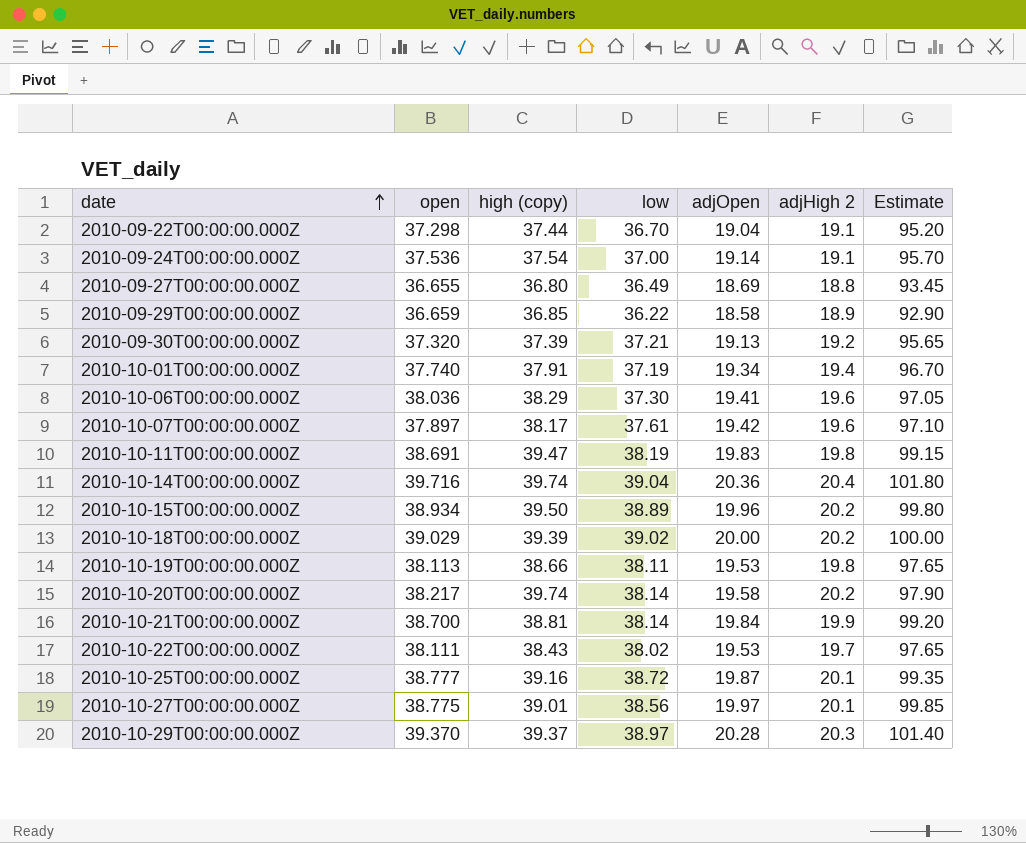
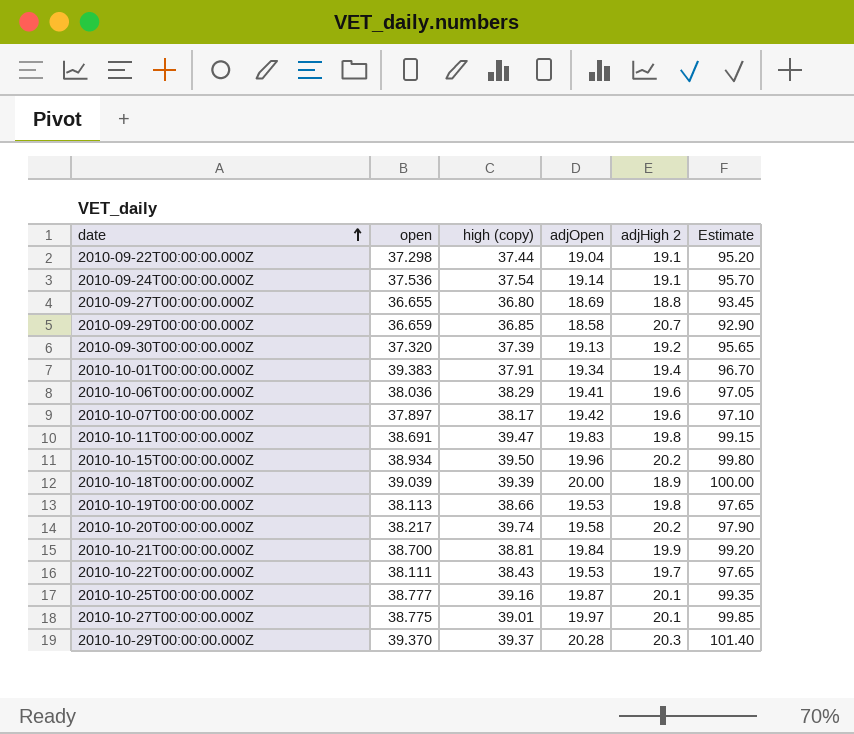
column low | position: 4 -> none
row 2010-10-14T00:00:00.000Z: 39.716 | 39.74 | 39.04 | 20.36 | 20.4 | 101.80 -> none
2010-09-29T00:00:00.000Z | adjHigh 2: 18.9 -> 20.7
2010-10-01T00:00:00.000Z | open: 37.740 -> 39.383
2010-10-18T00:00:00.000Z | open: 39.029 -> 39.039
2010-10-18T00:00:00.000Z | adjHigh 2: 20.2 -> 18.9

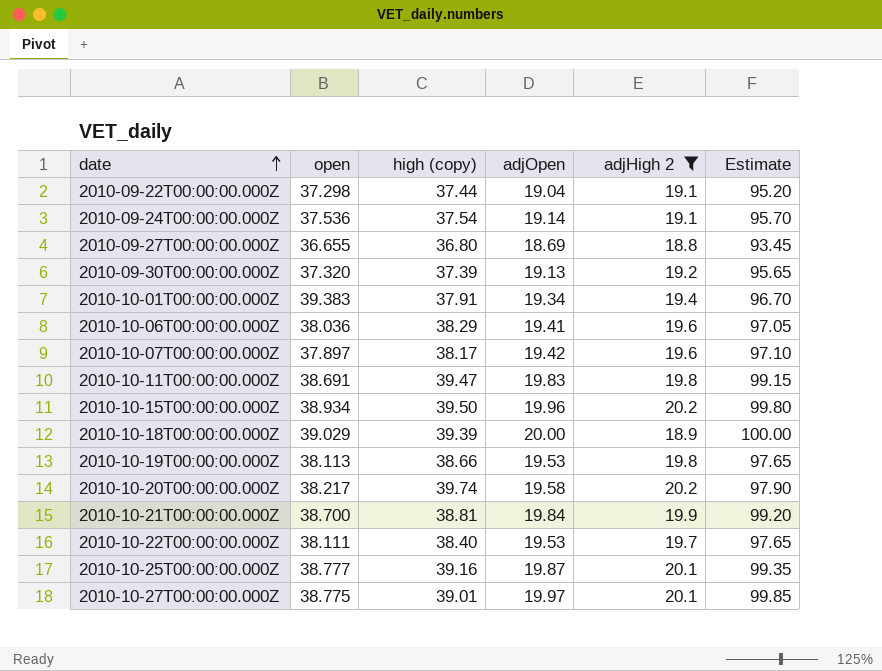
filter: none -> adjHigh 2 <= 20.2
2010-10-18T00:00:00.000Z | open: 39.039 -> 39.029
2010-10-22T00:00:00.000Z | high (copy): 38.43 -> 38.40

